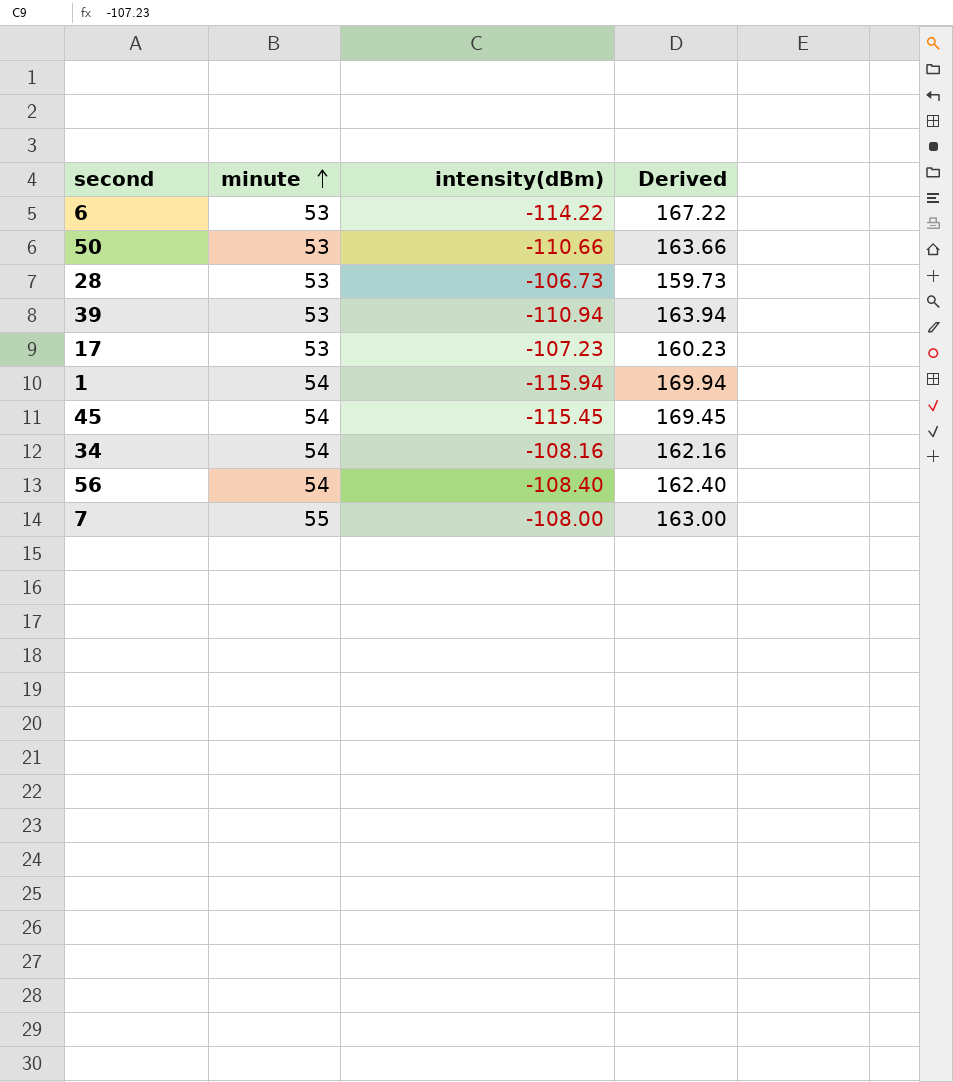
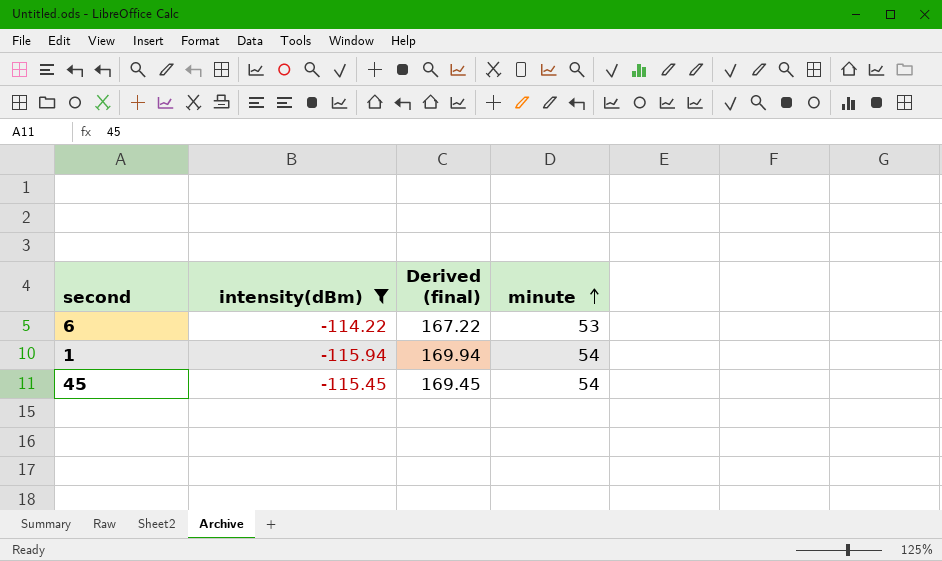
filter: none -> intensity(dBm) <= -114.22
column name: Derived -> Derived (final)
column minute | position: 2 -> 4

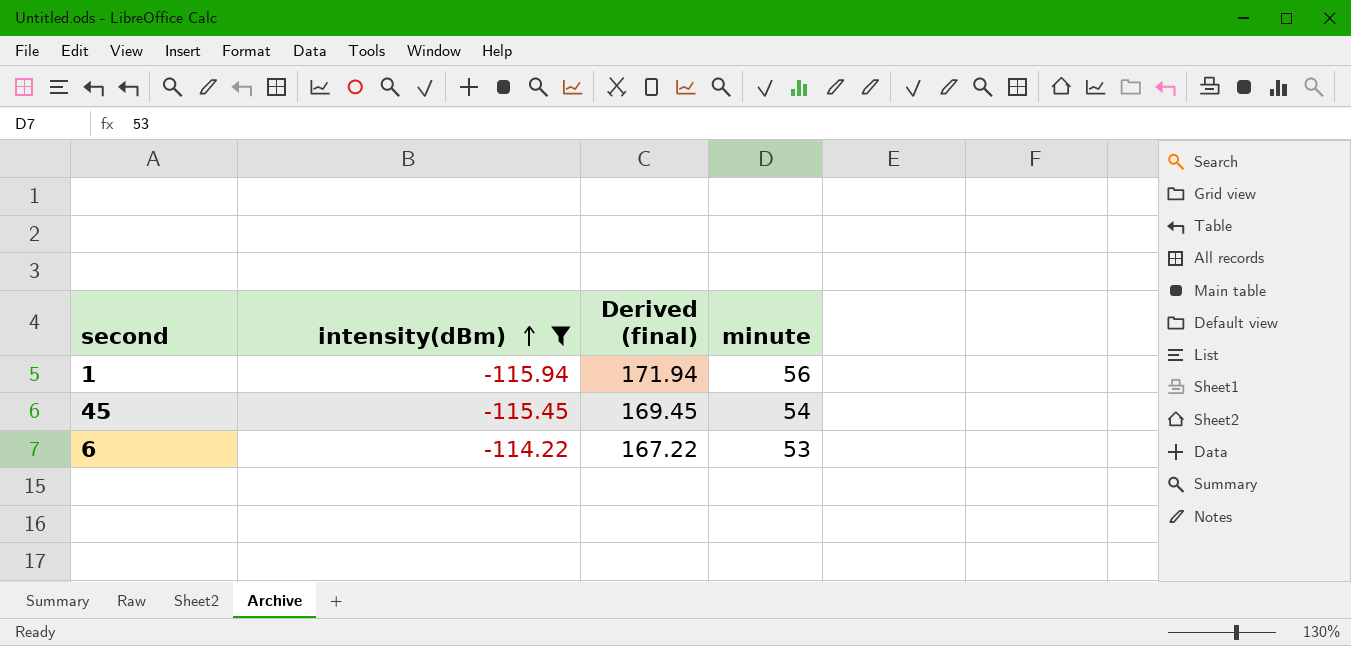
row order: minute ascending -> intensity(dBm) ascending
1 | Derived (final): 169.94 -> 171.94
1 | minute: 54 -> 56

